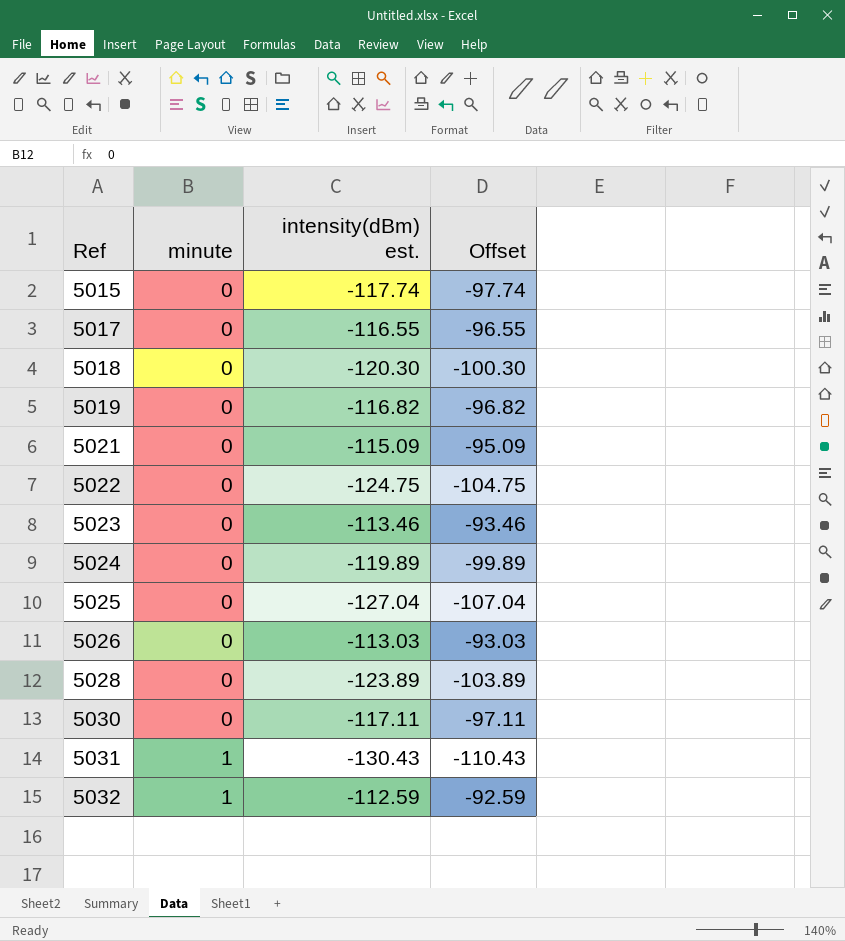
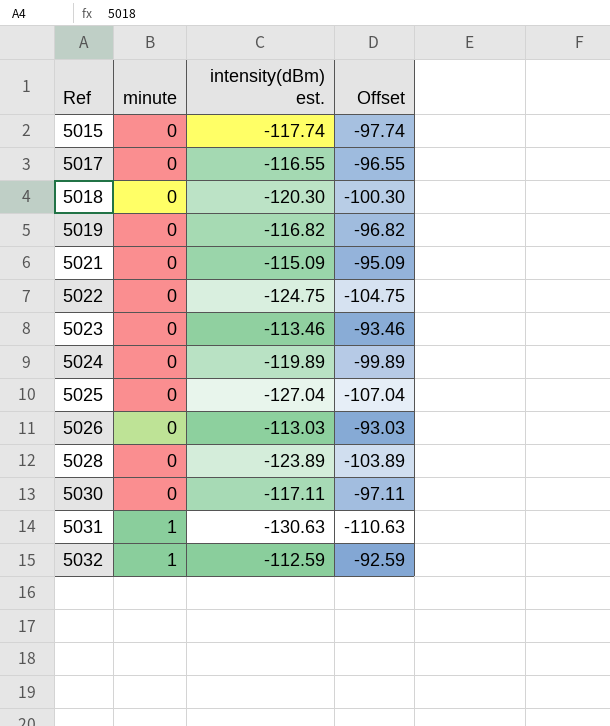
5031 | intensity(dBm) est.: -130.43 -> -130.63
5031 | Offset: -110.43 -> -110.63

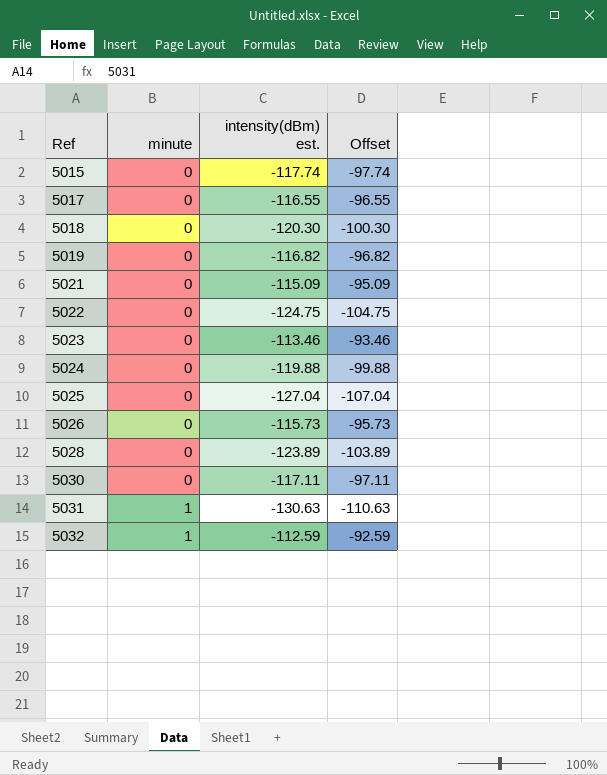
5024 | intensity(dBm) est.: -119.89 -> -119.88
5024 | Offset: -99.89 -> -99.88
5026 | intensity(dBm) est.: -113.03 -> -115.73
5026 | Offset: -93.03 -> -95.73

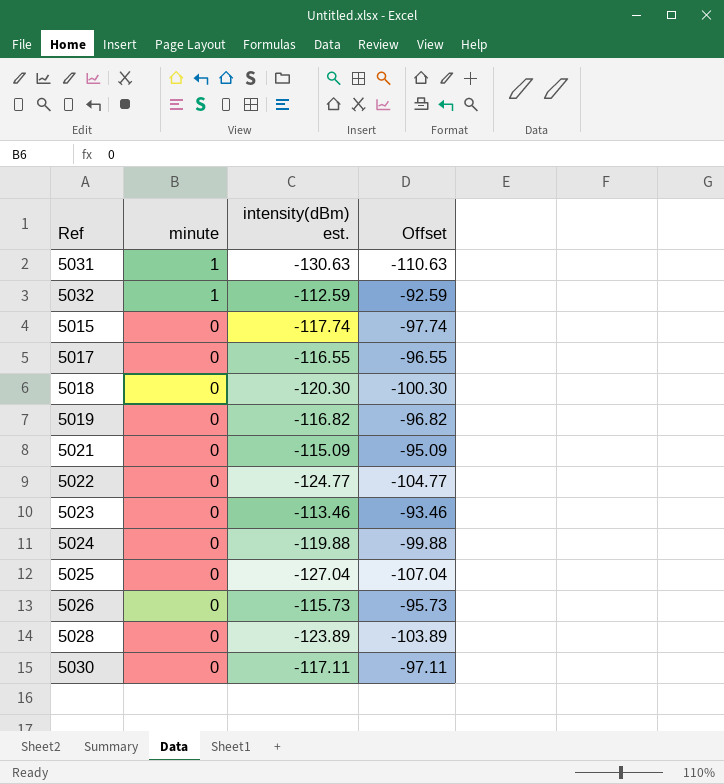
row order: Ref ascending -> minute descending
5022 | intensity(dBm) est.: -124.75 -> -124.77
5022 | Offset: -104.75 -> -104.77

